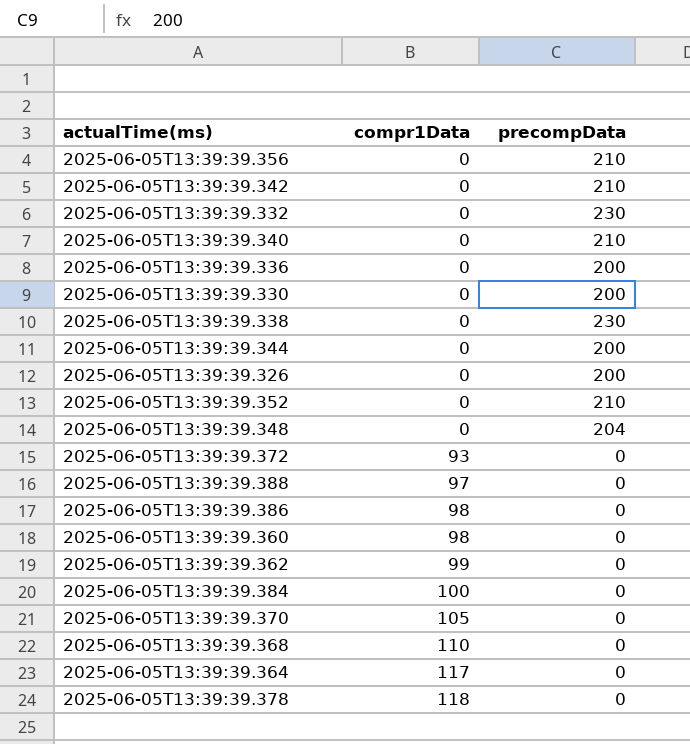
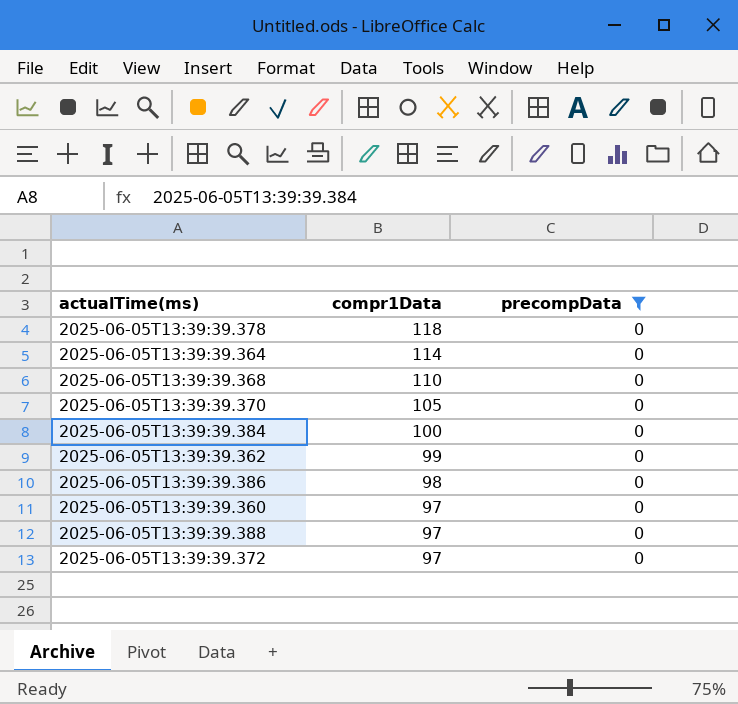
filter: none -> precompData = 0
row order: compr1Data ascending -> compr1Data descending
2025-06-05T13:39:39.364 | compr1Data: 117 -> 114
2025-06-05T13:39:39.360 | compr1Data: 98 -> 97
2025-06-05T13:39:39.372 | compr1Data: 93 -> 97

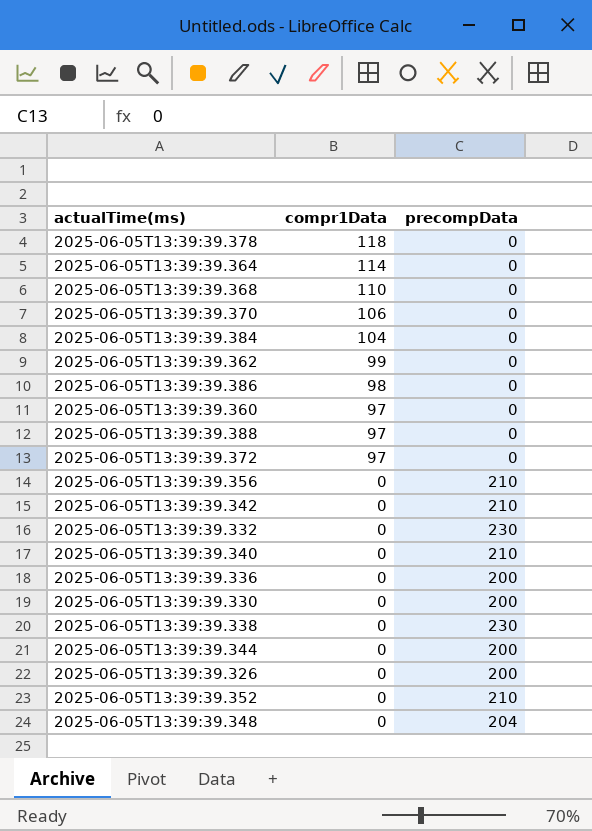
filter: precompData = 0 -> none
2025-06-05T13:39:39.370 | compr1Data: 105 -> 106
2025-06-05T13:39:39.384 | compr1Data: 100 -> 104

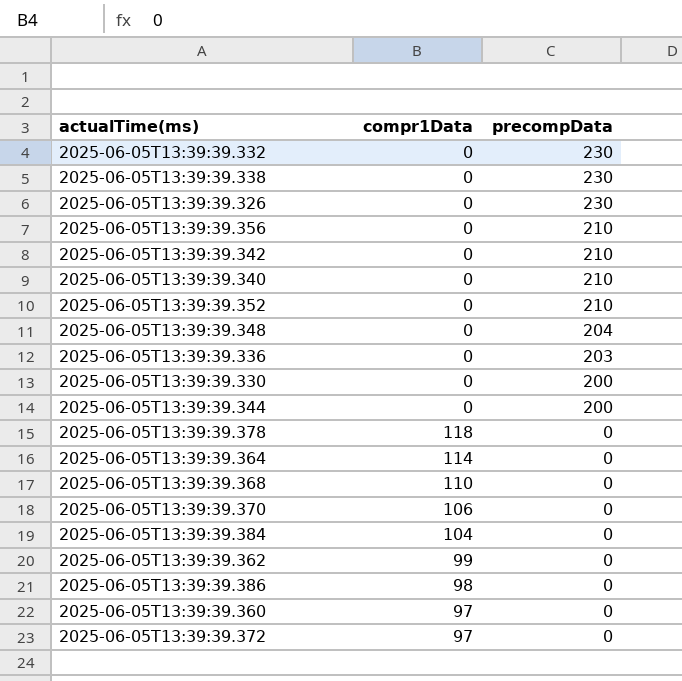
row order: compr1Data descending -> precompData descending
row 2025-06-05T13:39:39.388: 97 | 0 -> none
2025-06-05T13:39:39.326 | precompData: 200 -> 230
2025-06-05T13:39:39.336 | precompData: 200 -> 203

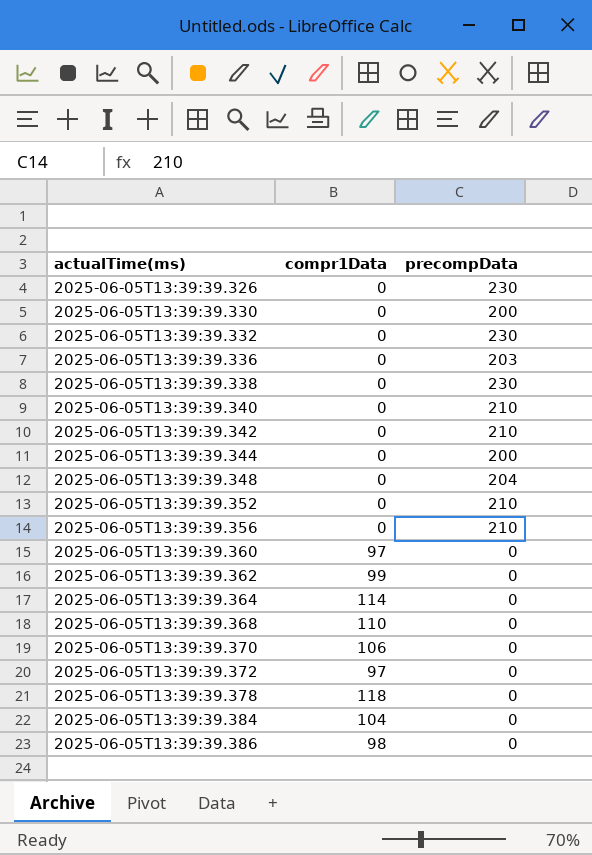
row order: precompData descending -> actualTime(ms) ascending

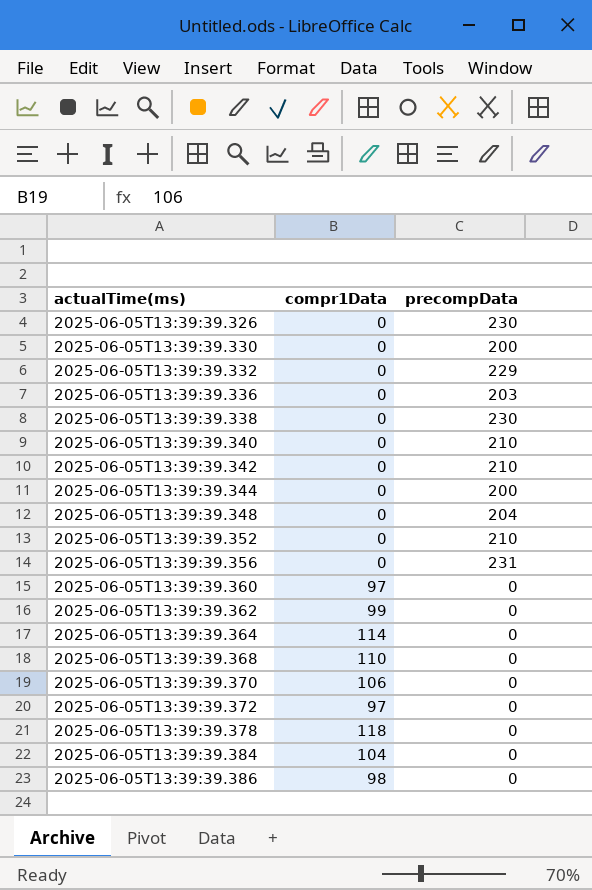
2025-06-05T13:39:39.332 | precompData: 230 -> 229
2025-06-05T13:39:39.356 | precompData: 210 -> 231

